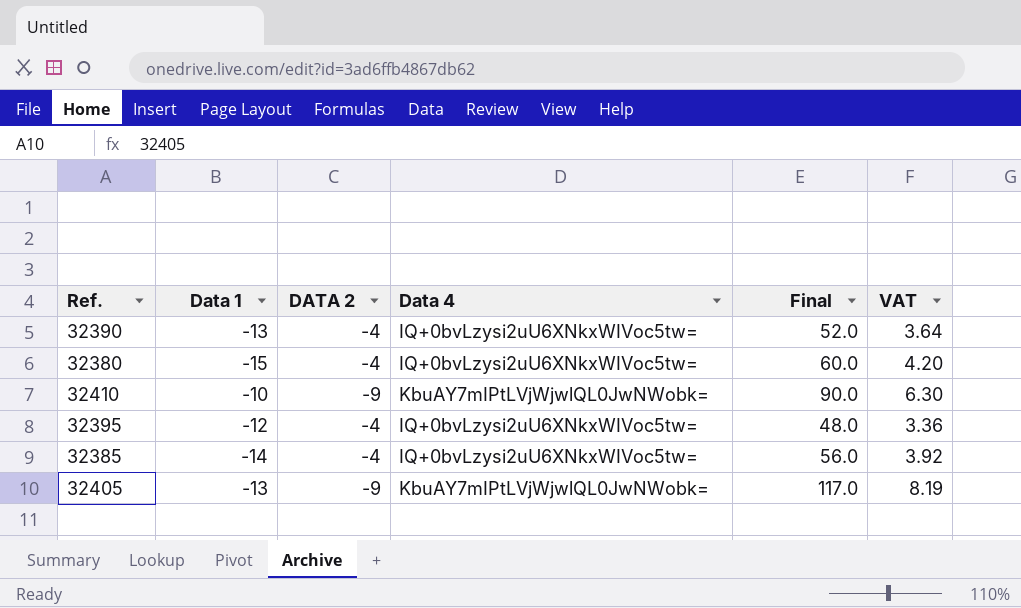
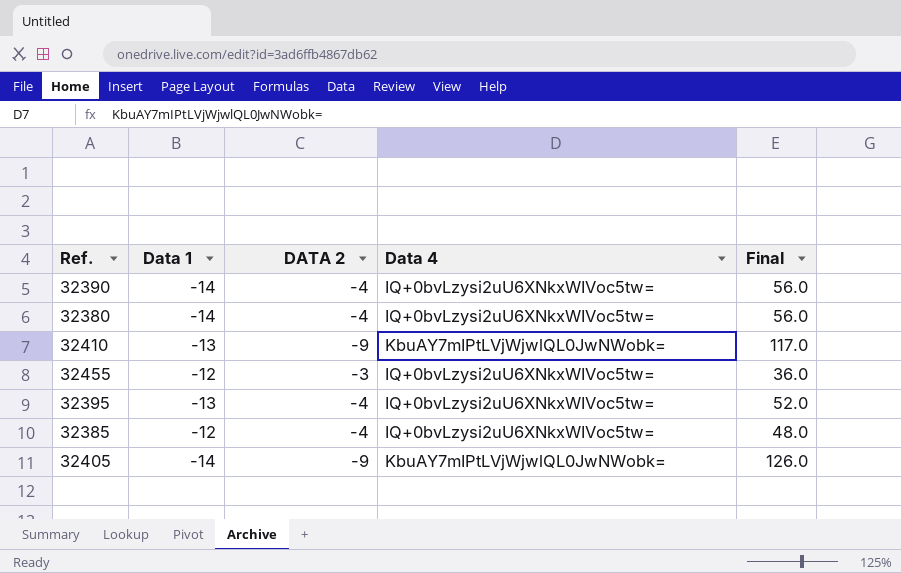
column VAT | formula: [Final] * 0.07 -> none
32390 | Data 1: -13 -> -14
32390 | Final: 52.0 -> 56.0
32380 | Data 1: -15 -> -14
32380 | Final: 60.0 -> 56.0
32410 | Data 1: -10 -> -13
32410 | Final: 90.0 -> 117.0
row 32455: none -> -12 | -3 | IQ+0bvLzysi2uU6XNkxWIVoc5tw= | 36.0
32395 | Data 1: -12 -> -13
32395 | Final: 48.0 -> 52.0
32385 | Data 1: -14 -> -12
32385 | Final: 56.0 -> 48.0
32405 | Data 1: -13 -> -14
32405 | Final: 117.0 -> 126.0

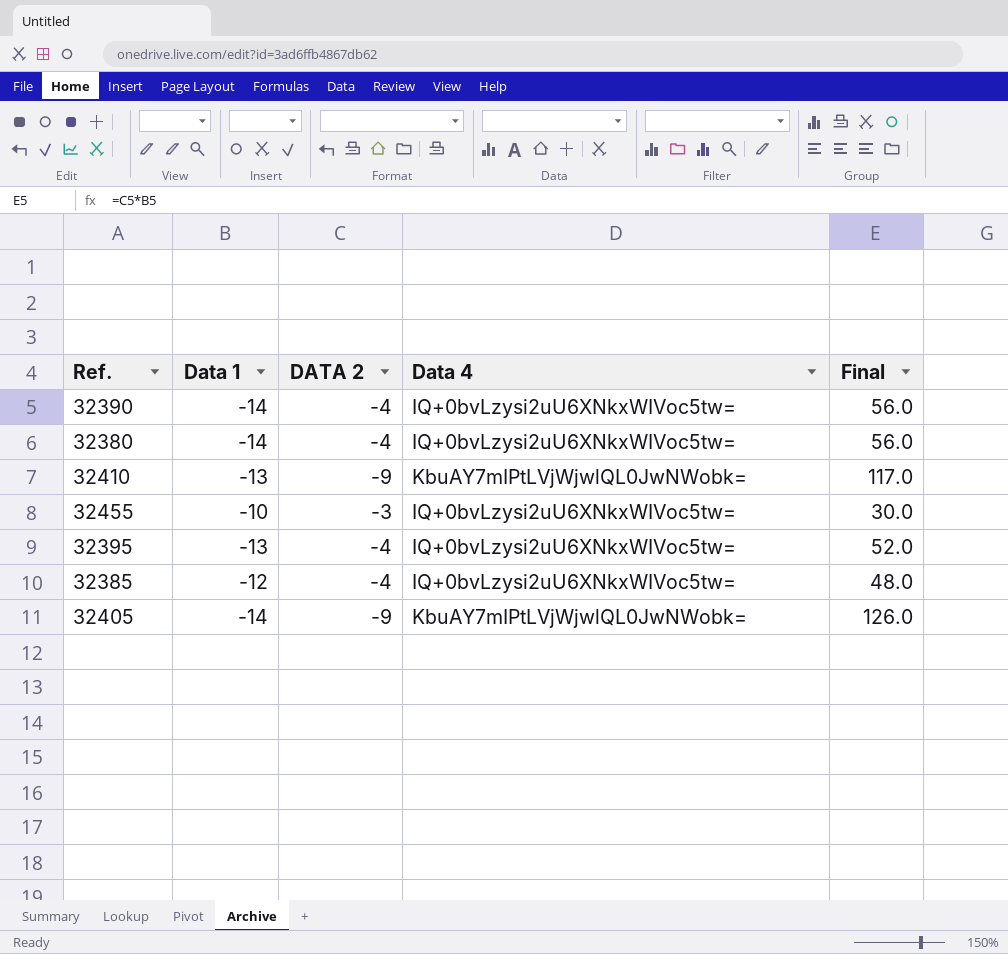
32455 | Data 1: -12 -> -10
32455 | Final: 36.0 -> 30.0

